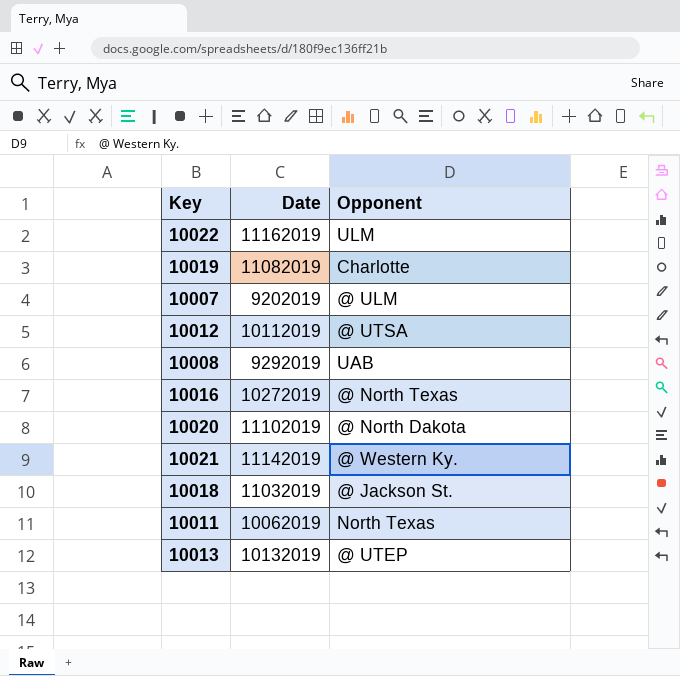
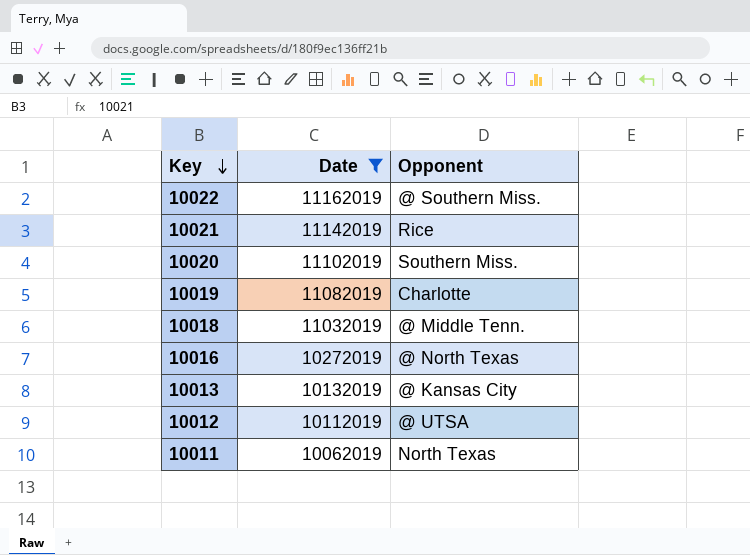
filter: none -> Date >= 10062019
row order: none -> Key descending
10022 | Opponent: ULM -> @ Southern Miss.
10021 | Opponent: @ Western Ky. -> Rice
10020 | Opponent: @ North Dakota -> Southern Miss.
10018 | Opponent: @ Jackson St. -> @ Middle Tenn.
10013 | Opponent: @ UTEP -> @ Kansas City

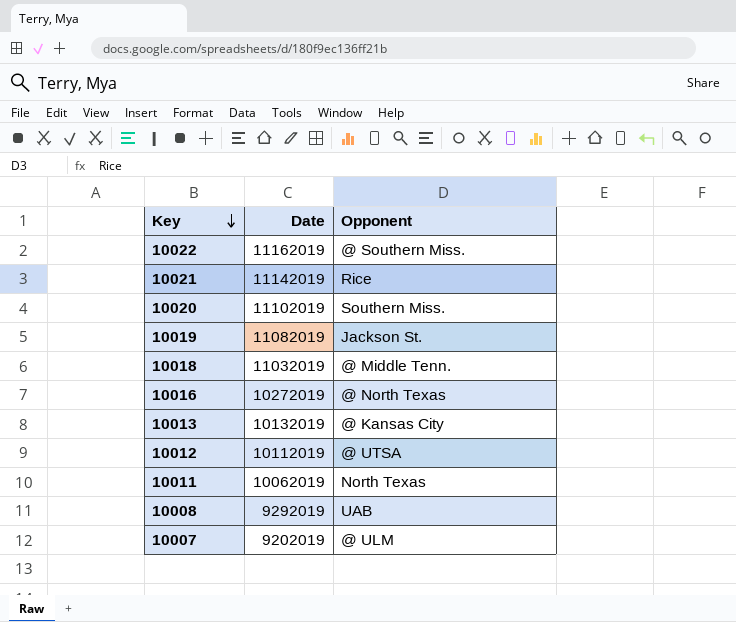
filter: Date >= 10062019 -> none
10019 | Opponent: Charlotte -> Jackson St.

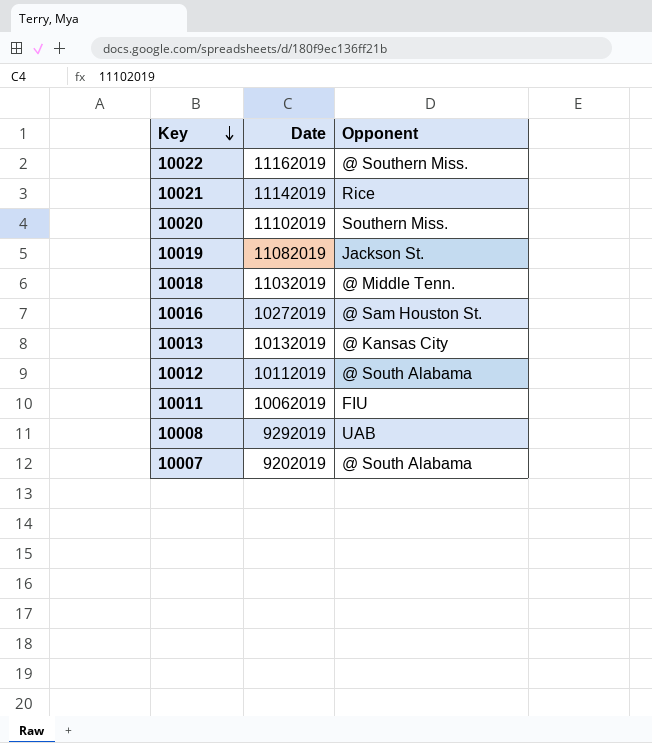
10016 | Opponent: @ North Texas -> @ Sam Houston St.
10012 | Opponent: @ UTSA -> @ South Alabama
10011 | Opponent: North Texas -> FIU
10007 | Opponent: @ ULM -> @ South Alabama

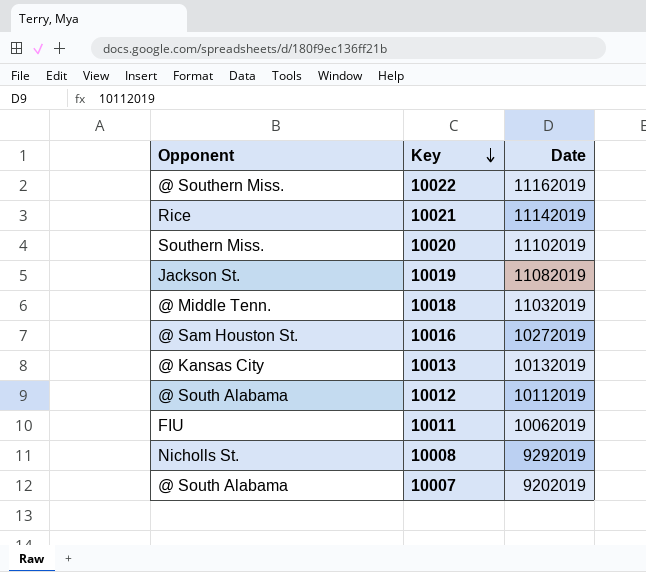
column Opponent | position: 3 -> 1
10008 | Opponent: UAB -> Nicholls St.

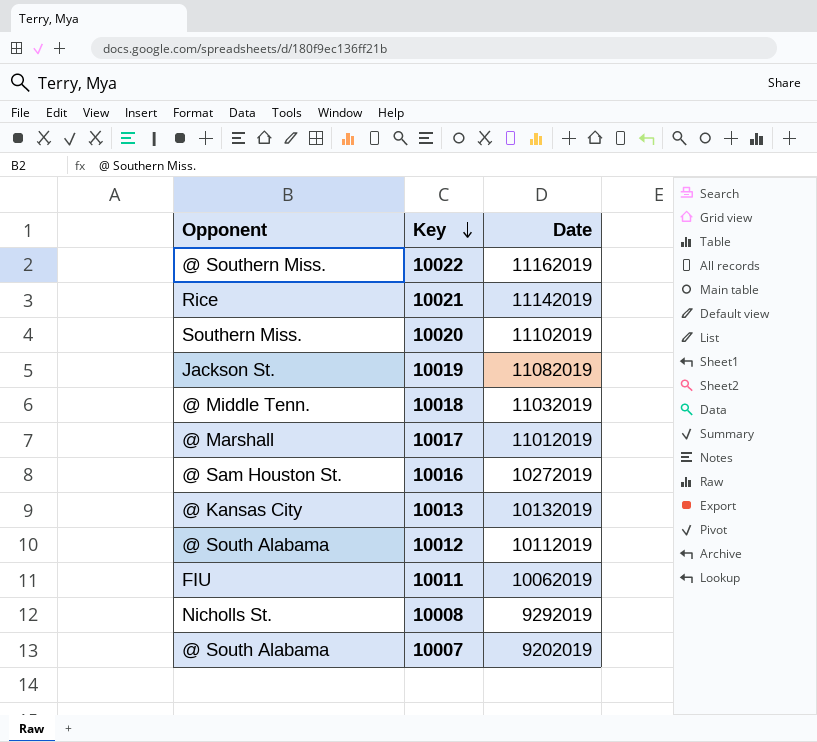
row 10017: none -> @ Marshall | 11012019

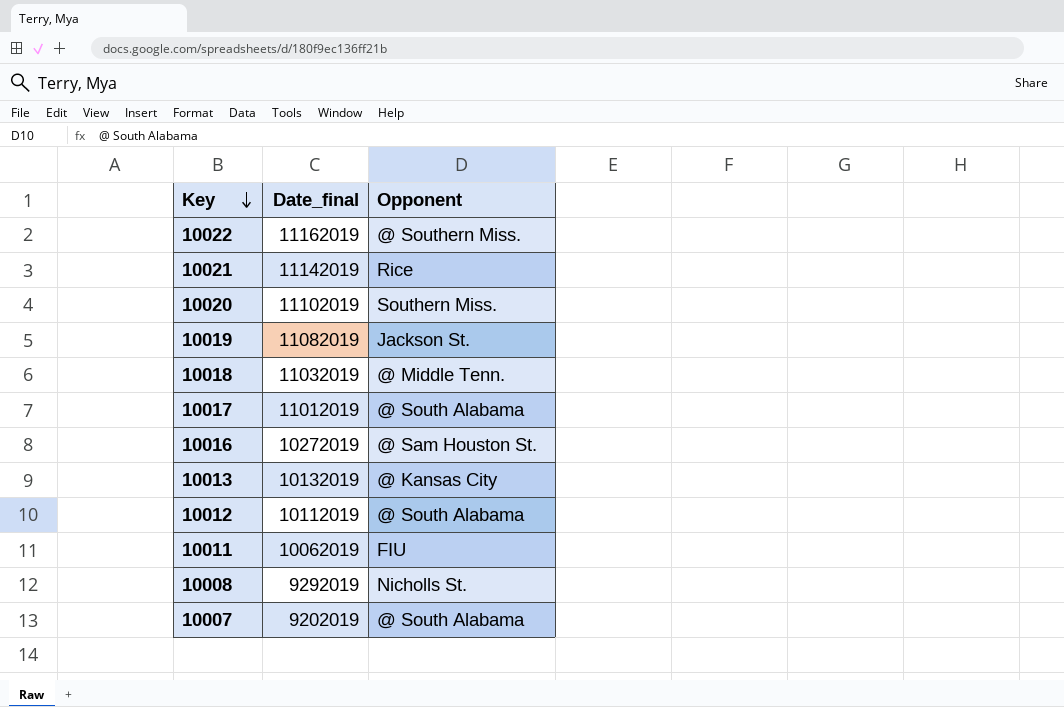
column name: Date -> Date_final
column Opponent | position: 1 -> 3
10017 | Opponent: @ Marshall -> @ South Alabama

